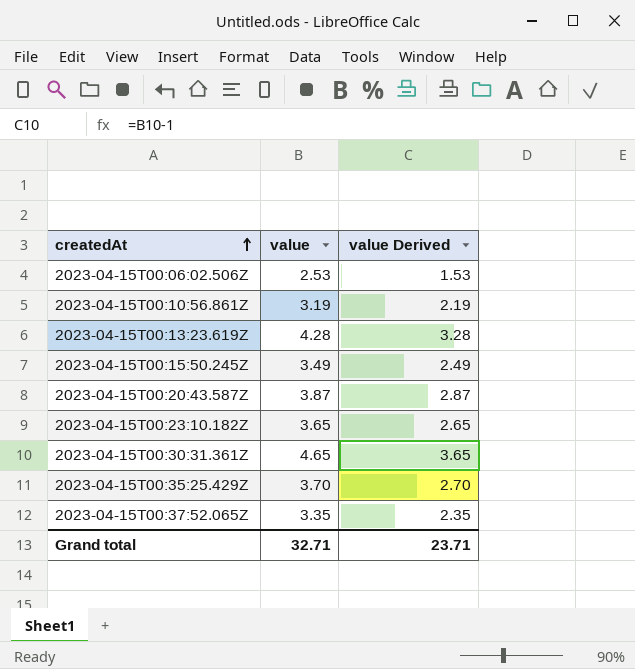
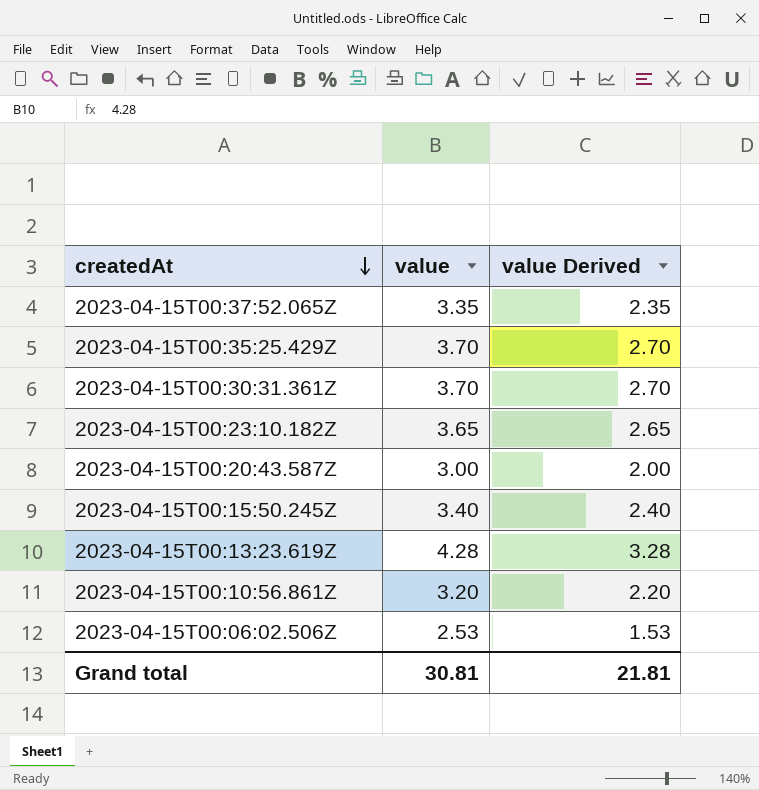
row order: createdAt ascending -> createdAt descending
2023-04-15T00:30:31.361Z | value: 4.65 -> 3.70
2023-04-15T00:30:31.361Z | value Derived: 3.65 -> 2.70
2023-04-15T00:20:43.587Z | value: 3.87 -> 3.00
2023-04-15T00:20:43.587Z | value Derived: 2.87 -> 2.00
2023-04-15T00:15:50.245Z | value: 3.49 -> 3.40
2023-04-15T00:15:50.245Z | value Derived: 2.49 -> 2.40
2023-04-15T00:10:56.861Z | value: 3.19 -> 3.20
2023-04-15T00:10:56.861Z | value Derived: 2.19 -> 2.20
Grand total | value: 32.71 -> 30.81
Grand total | value Derived: 23.71 -> 21.81

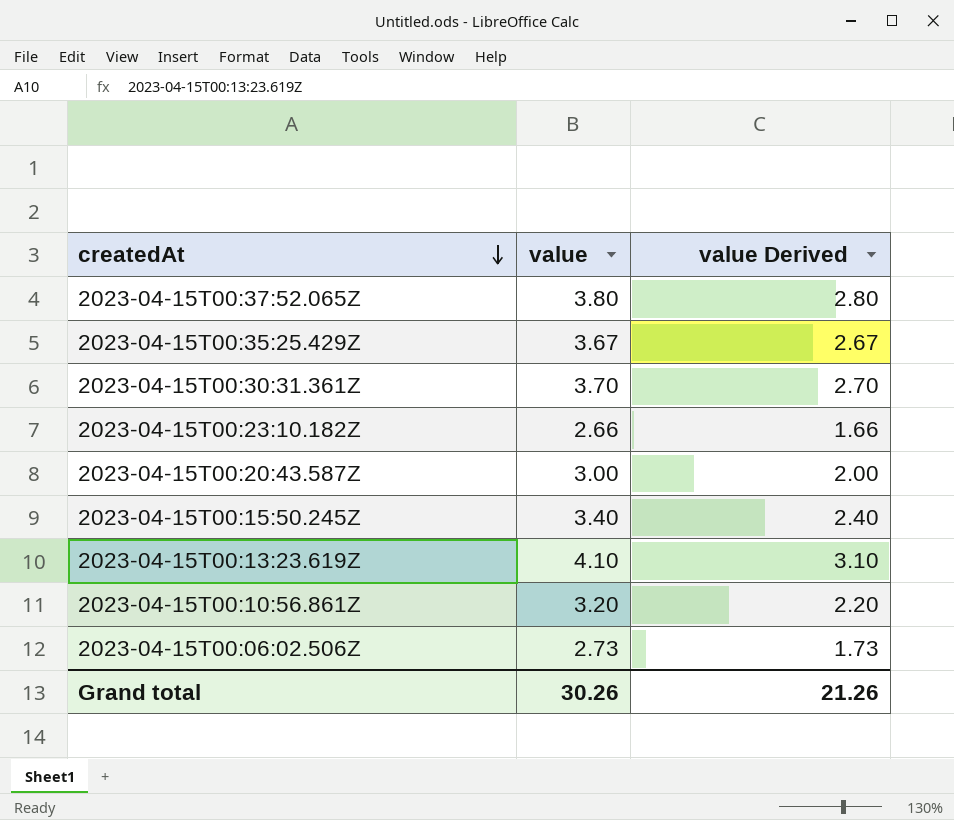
2023-04-15T00:37:52.065Z | value: 3.35 -> 3.80
2023-04-15T00:37:52.065Z | value Derived: 2.35 -> 2.80
2023-04-15T00:35:25.429Z | value: 3.70 -> 3.67
2023-04-15T00:35:25.429Z | value Derived: 2.70 -> 2.67
2023-04-15T00:23:10.182Z | value: 3.65 -> 2.66
2023-04-15T00:23:10.182Z | value Derived: 2.65 -> 1.66
2023-04-15T00:13:23.619Z | value: 4.28 -> 4.10
2023-04-15T00:13:23.619Z | value Derived: 3.28 -> 3.10
2023-04-15T00:06:02.506Z | value: 2.53 -> 2.73
2023-04-15T00:06:02.506Z | value Derived: 1.53 -> 1.73
Grand total | value: 30.81 -> 30.26
Grand total | value Derived: 21.81 -> 21.26

